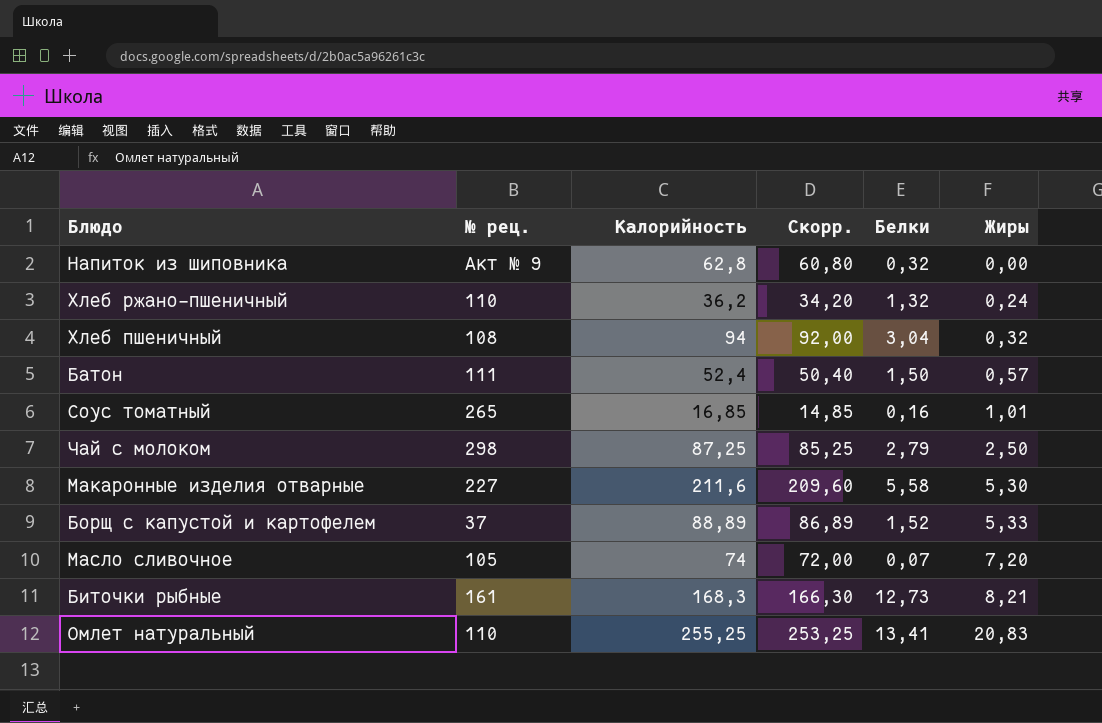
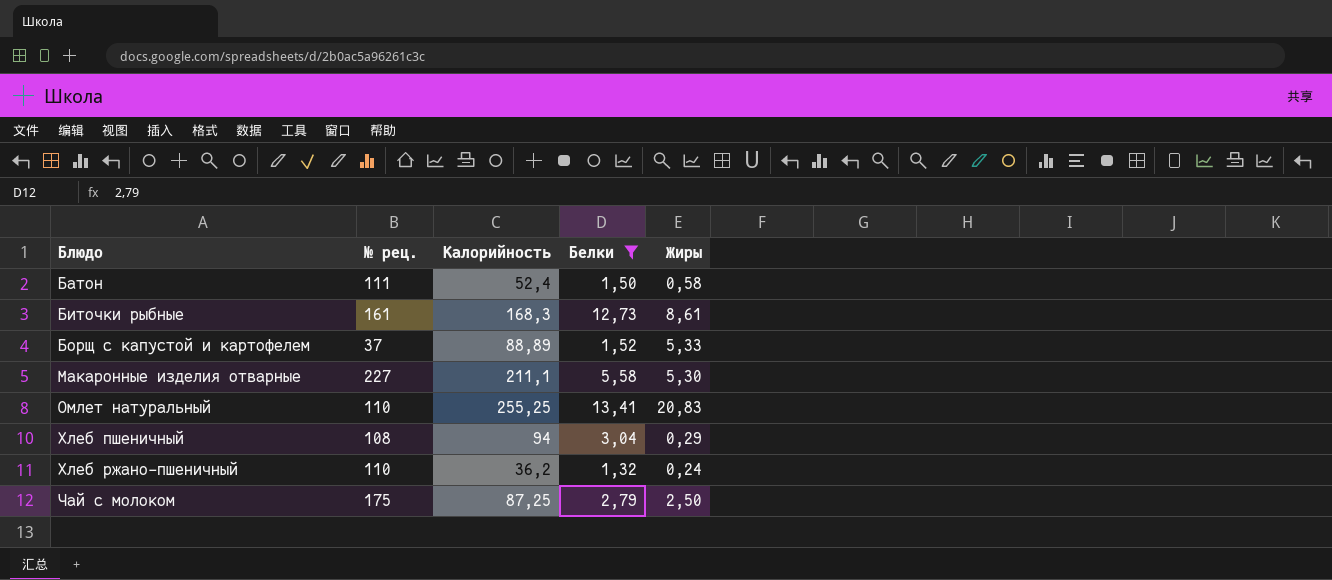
filter: none -> Белки >= 1,32
row order: Жиры ascending -> Блюдо ascending
column Скорр. | formula: [Калорийность] - 2 -> none
Батон | Жиры: 0,57 -> 0,58
Биточки рыбные | Жиры: 8,21 -> 8,61
Макаронные изделия отварные | Калорийность: 211,6 -> 211,1
Хлеб пшеничный | Жиры: 0,32 -> 0,29
Чай с молоком | № рец.: 298 -> 175

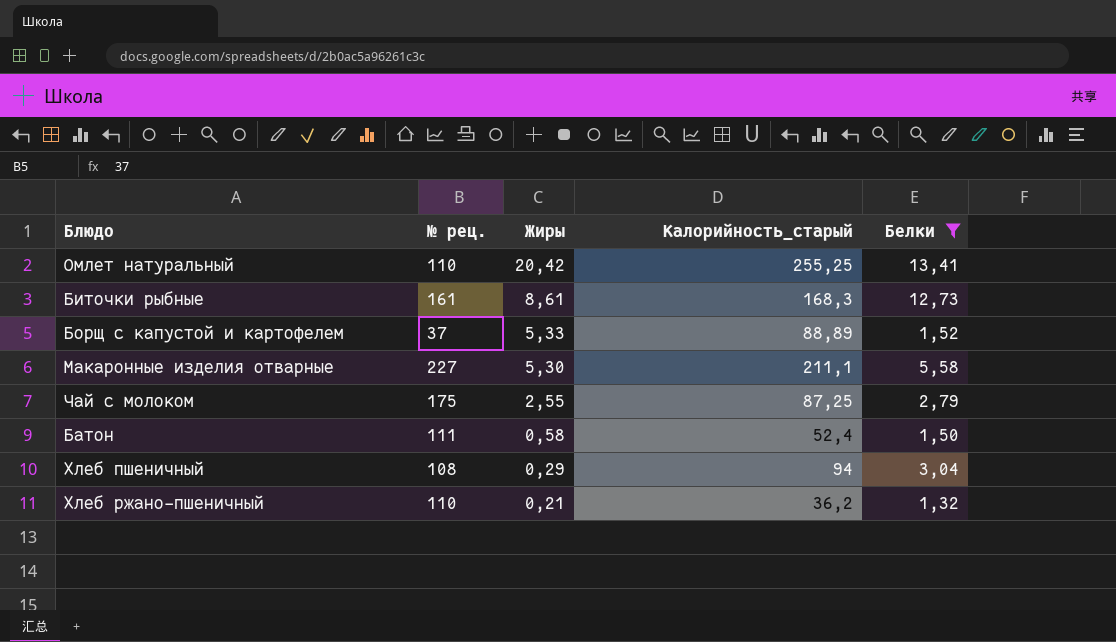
row order: Блюдо ascending -> Жиры descending
column Жиры | position: 5 -> 3
column name: Калорийность -> Калорийность_старый
Омлет натуральный | Жиры: 20,83 -> 20,42
Чай с молоком | Жиры: 2,50 -> 2,55
Хлеб ржано-пшеничный | Жиры: 0,24 -> 0,21

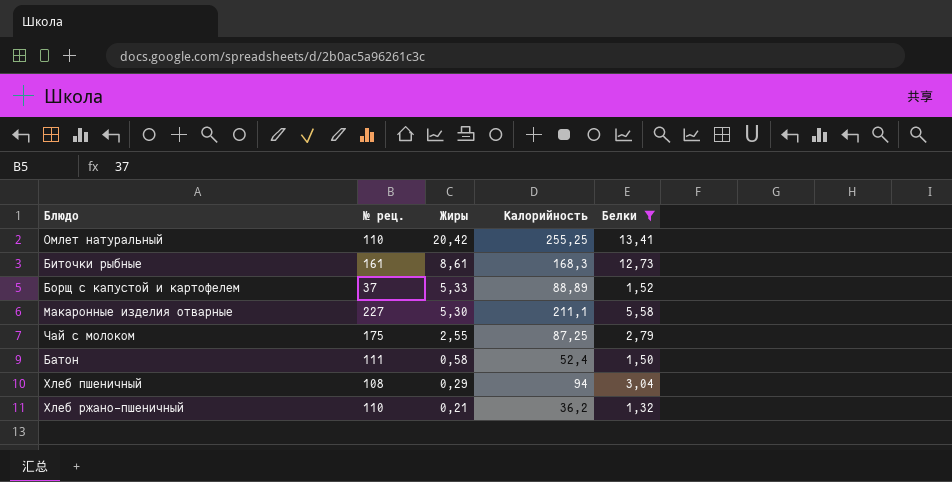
column name: Калорийность_старый -> Калорийность

